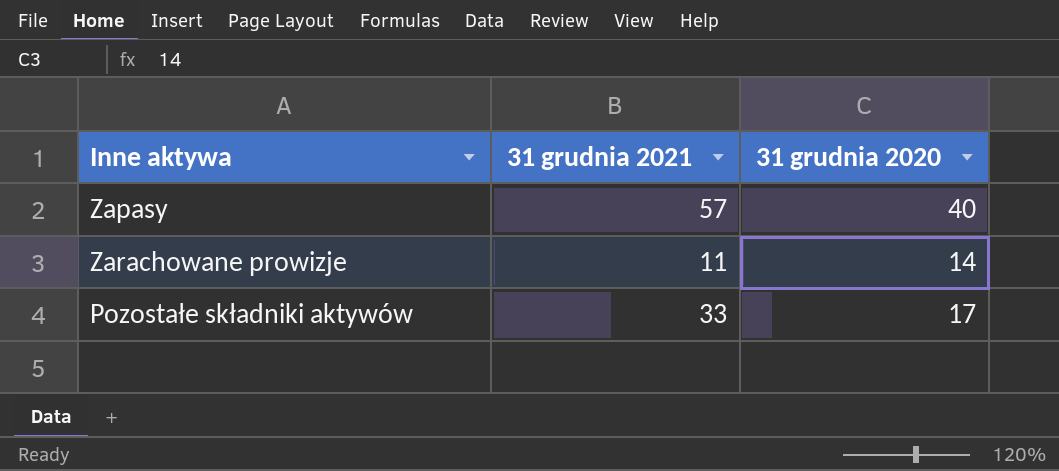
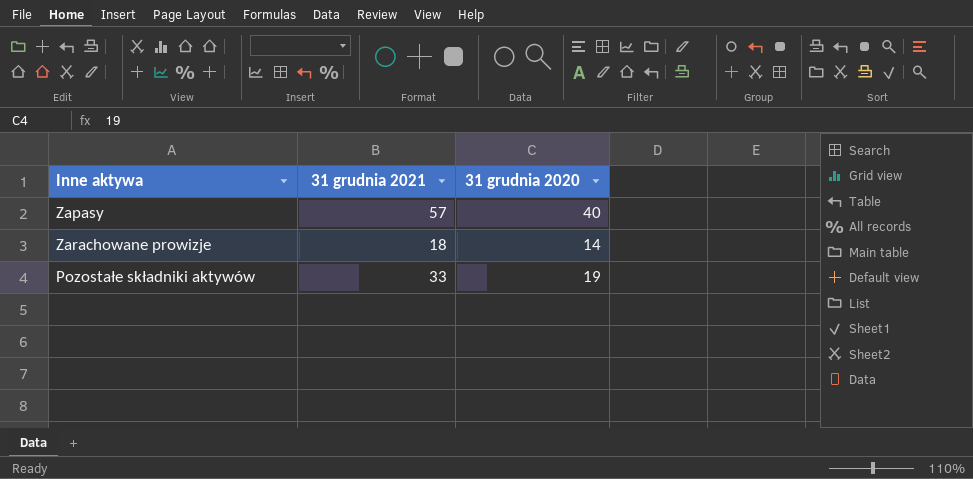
Zarachowane prowizje | 31 grudnia 2021: 11 -> 18
Pozostałe składniki aktywów | 31 grudnia 2020: 17 -> 19

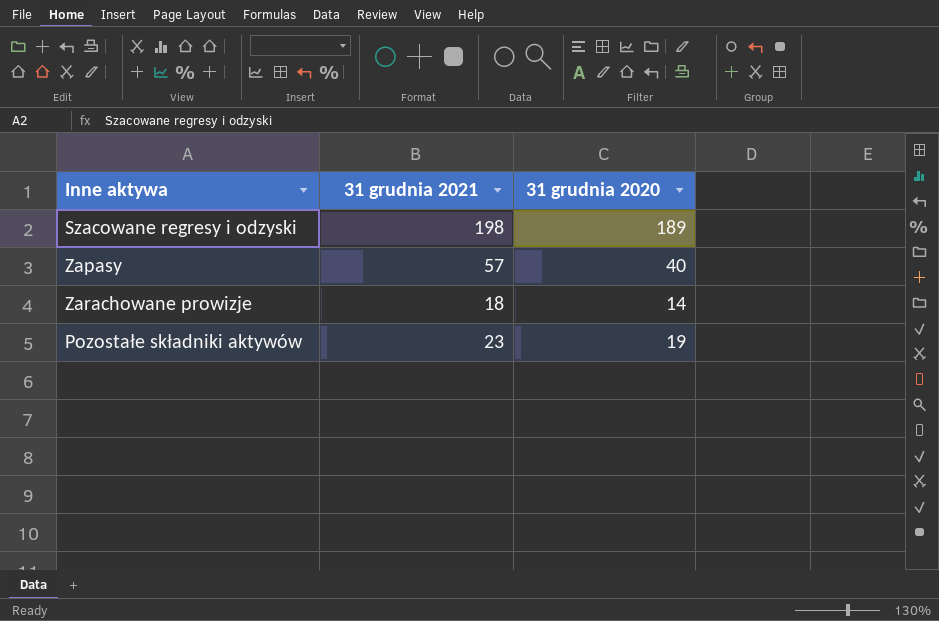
row Szacowane regresy i odzyski: none -> 198 | 189
Pozostałe składniki aktywów | 31 grudnia 2021: 33 -> 23

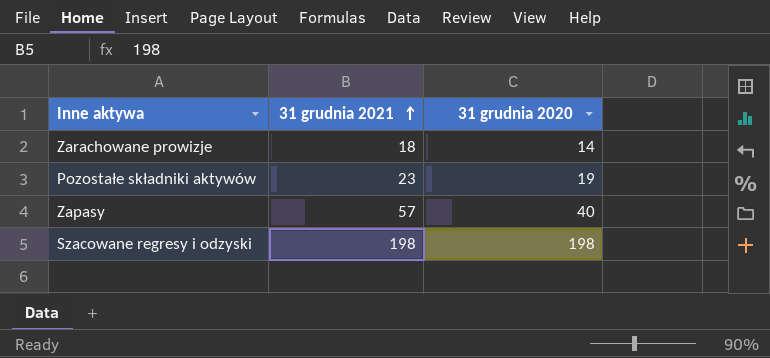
row order: none -> 31 grudnia 2021 ascending
Szacowane regresy i odzyski | 31 grudnia 2020: 189 -> 198

